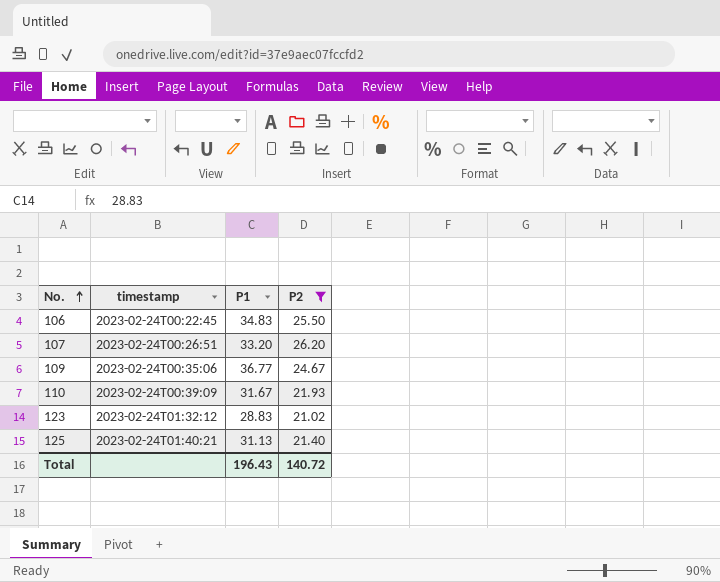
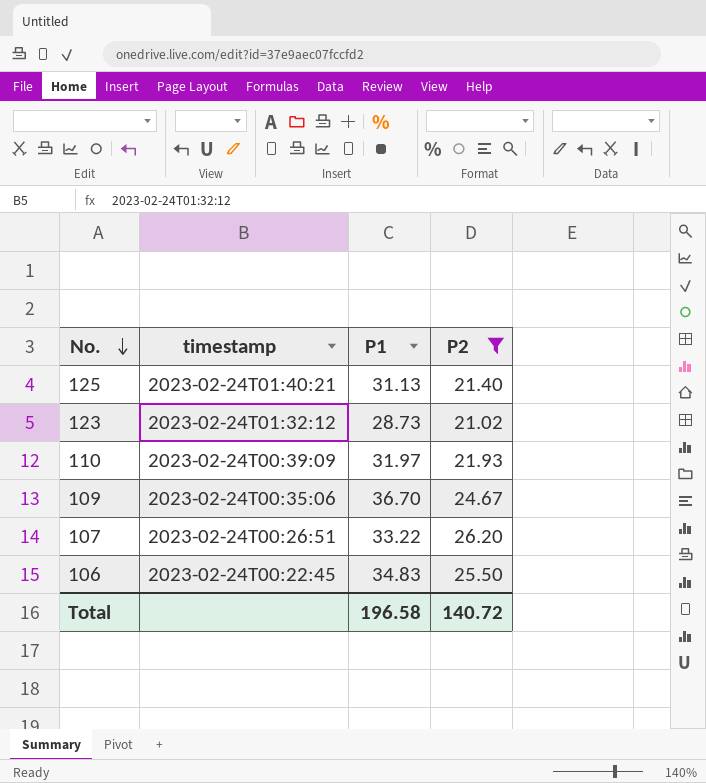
row order: No. ascending -> No. descending
123 | P1: 28.83 -> 28.73
110 | P1: 31.67 -> 31.97
109 | P1: 36.77 -> 36.70
107 | P1: 33.20 -> 33.22
Total | P1: 196.43 -> 196.58

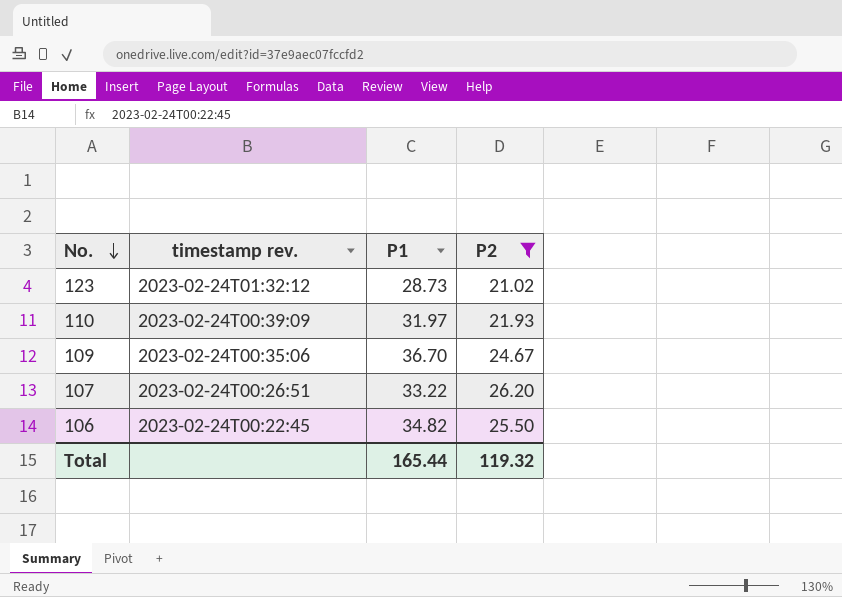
column name: timestamp -> timestamp rev.
row 125: 2023-02-24T01:40:21 | 31.13 | 21.40 -> none
106 | P1: 34.83 -> 34.82
Total | P1: 196.58 -> 165.44
Total | P2: 140.72 -> 119.32

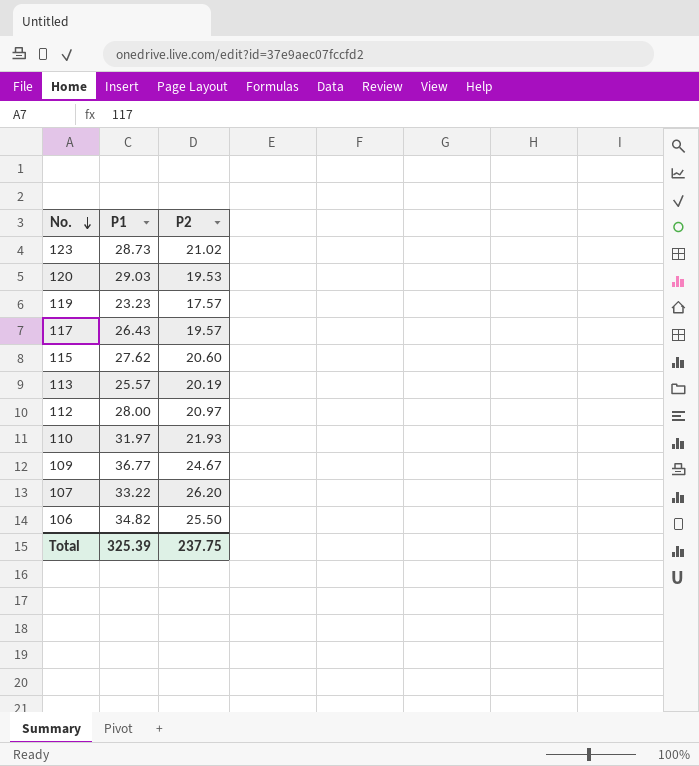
filter: P2 >= 21.02 -> none
column timestamp rev. | position: 2 -> none
109 | P1: 36.70 -> 36.77
Total | P1: 165.44 -> 325.39
Total | P2: 119.32 -> 237.75

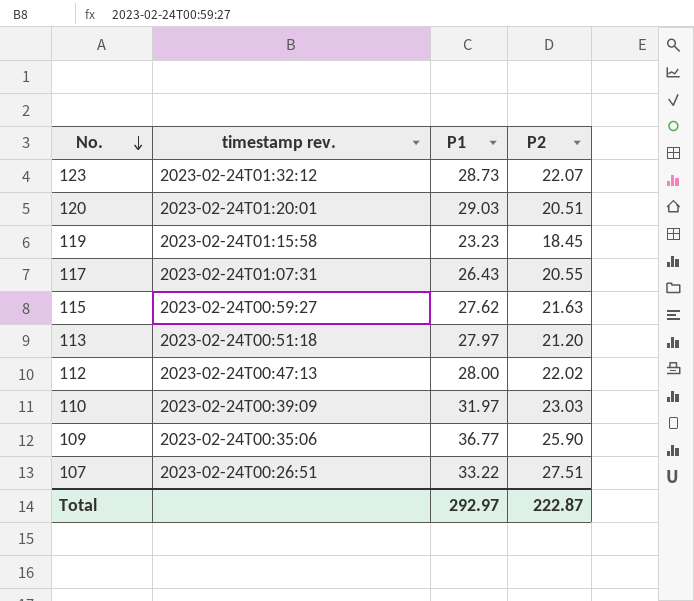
column timestamp rev. | position: none -> 2
row 106: 34.82 | 25.50 -> none
123 | P2: 21.02 -> 22.07
120 | P2: 19.53 -> 20.51
119 | P2: 17.57 -> 18.45
117 | P2: 19.57 -> 20.55
115 | P2: 20.60 -> 21.63
113 | P1: 25.57 -> 27.97
113 | P2: 20.19 -> 21.20
112 | P2: 20.97 -> 22.02
110 | P2: 21.93 -> 23.03
109 | P2: 24.67 -> 25.90
107 | P2: 26.20 -> 27.51
Total | P1: 325.39 -> 292.97
Total | P2: 237.75 -> 222.87

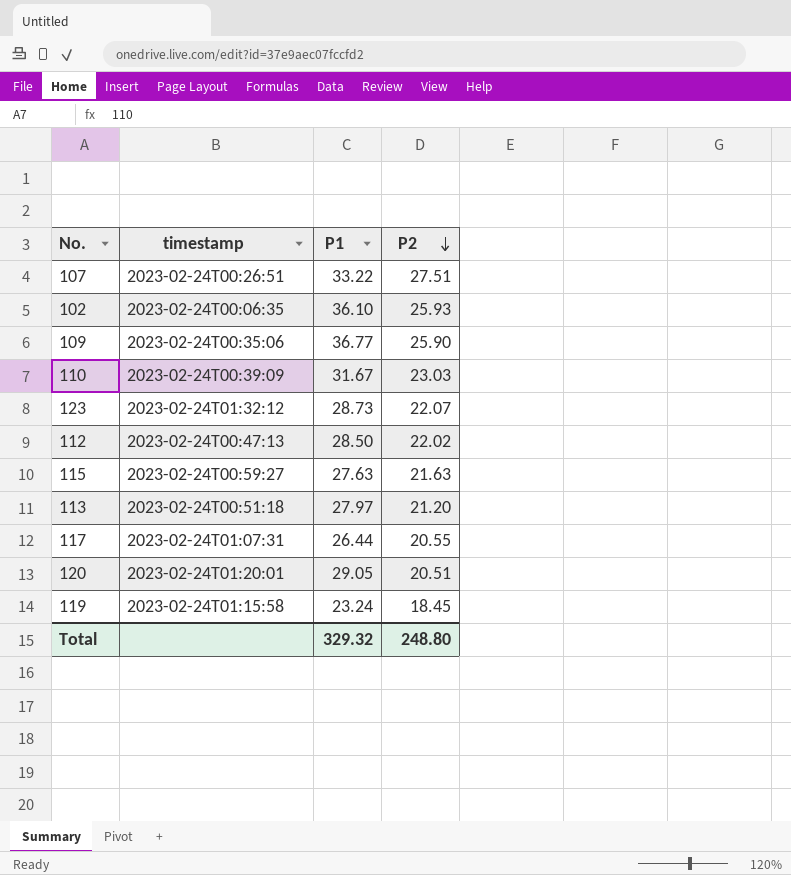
row order: No. descending -> P2 descending
column name: timestamp rev. -> timestamp
row 102: none -> 2023-02-24T00:06:35 | 36.10 | 25.93
110 | P1: 31.97 -> 31.67
112 | P1: 28.00 -> 28.50
115 | P1: 27.62 -> 27.63
117 | P1: 26.43 -> 26.44
120 | P1: 29.03 -> 29.05
119 | P1: 23.23 -> 23.24
Total | P1: 292.97 -> 329.32
Total | P2: 222.87 -> 248.80

